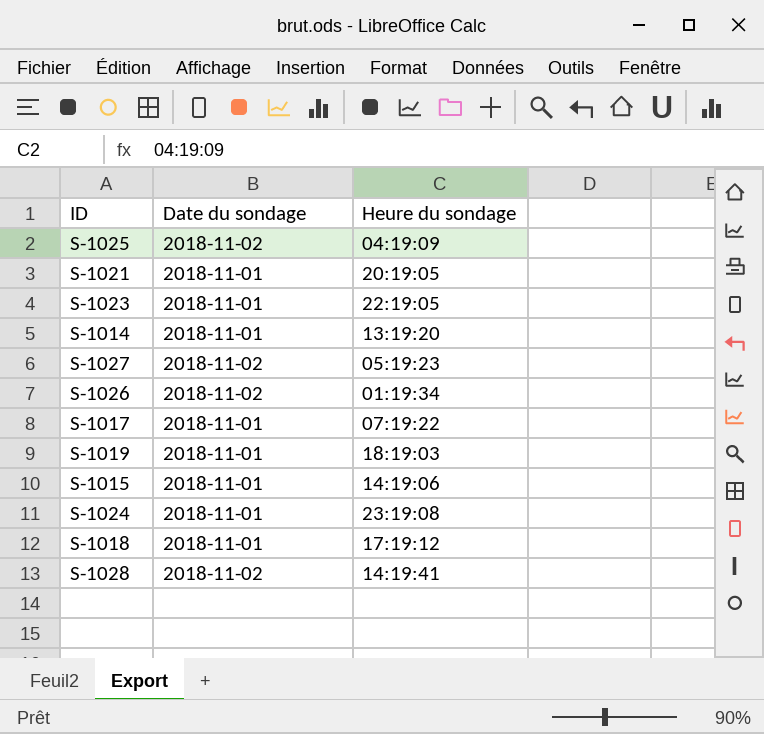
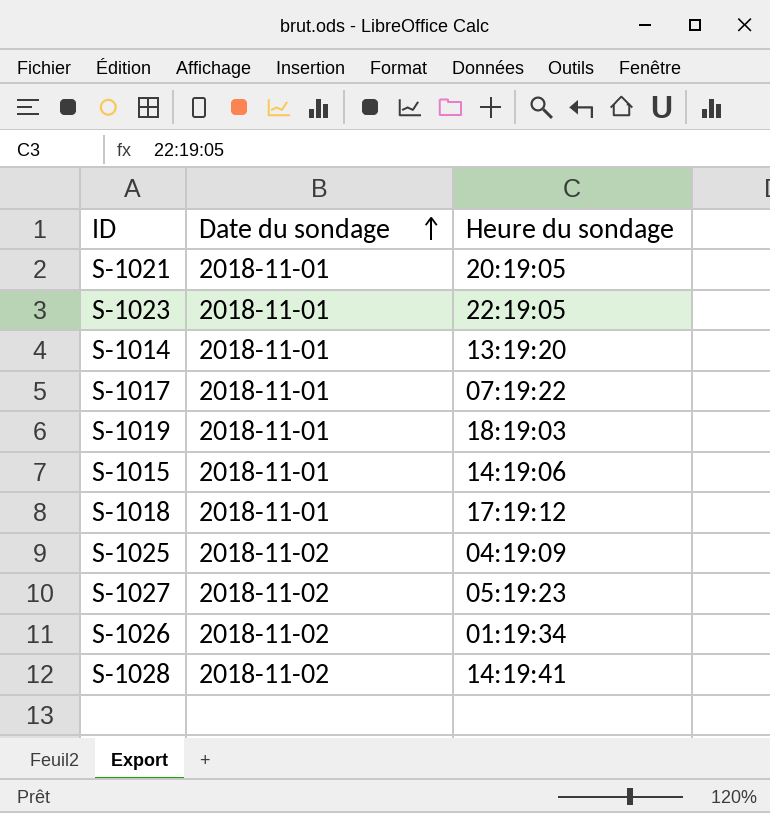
row order: none -> Date du sondage ascending
row S-1024: 2018-11-01 | 23:19:08 -> none

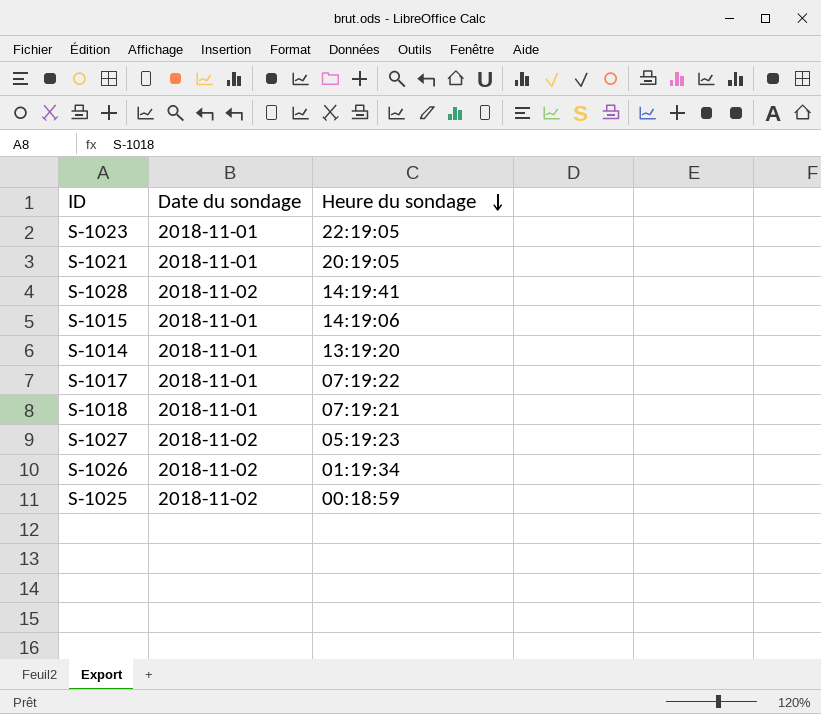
row order: Date du sondage ascending -> Heure du sondage descending
row S-1019: 2018-11-01 | 18:19:03 -> none
S-1018 | Heure du sondage: 17:19:12 -> 07:19:21
S-1025 | Heure du sondage: 04:19:09 -> 00:18:59

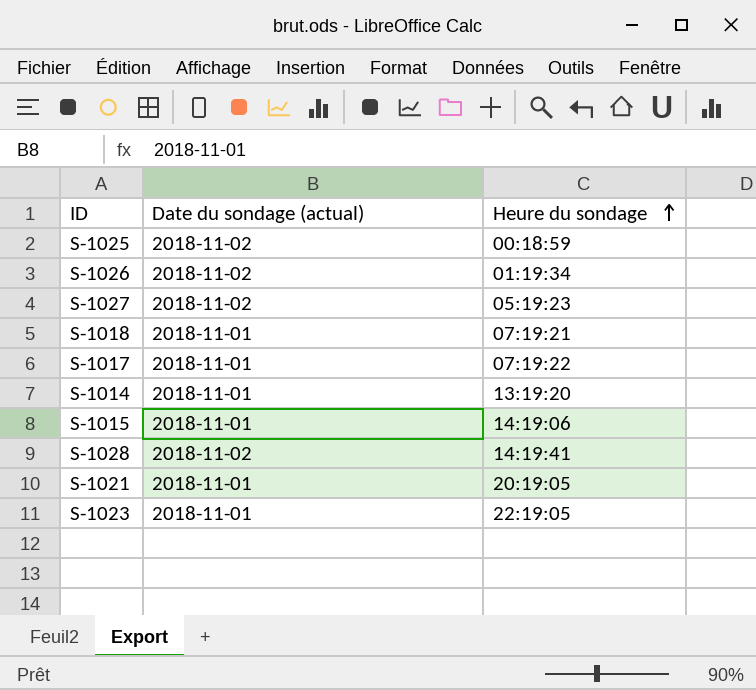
row order: Heure du sondage descending -> Heure du sondage ascending
column name: Date du sondage -> Date du sondage (actual)

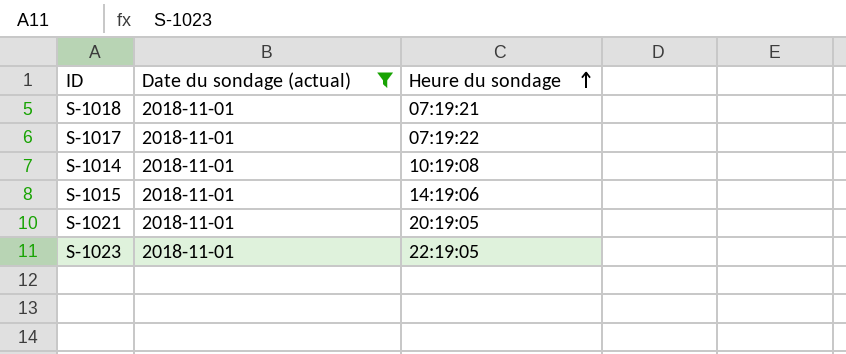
filter: none -> Date du sondage (actual) = 2018-11-01
S-1014 | Heure du sondage: 13:19:20 -> 10:19:08

